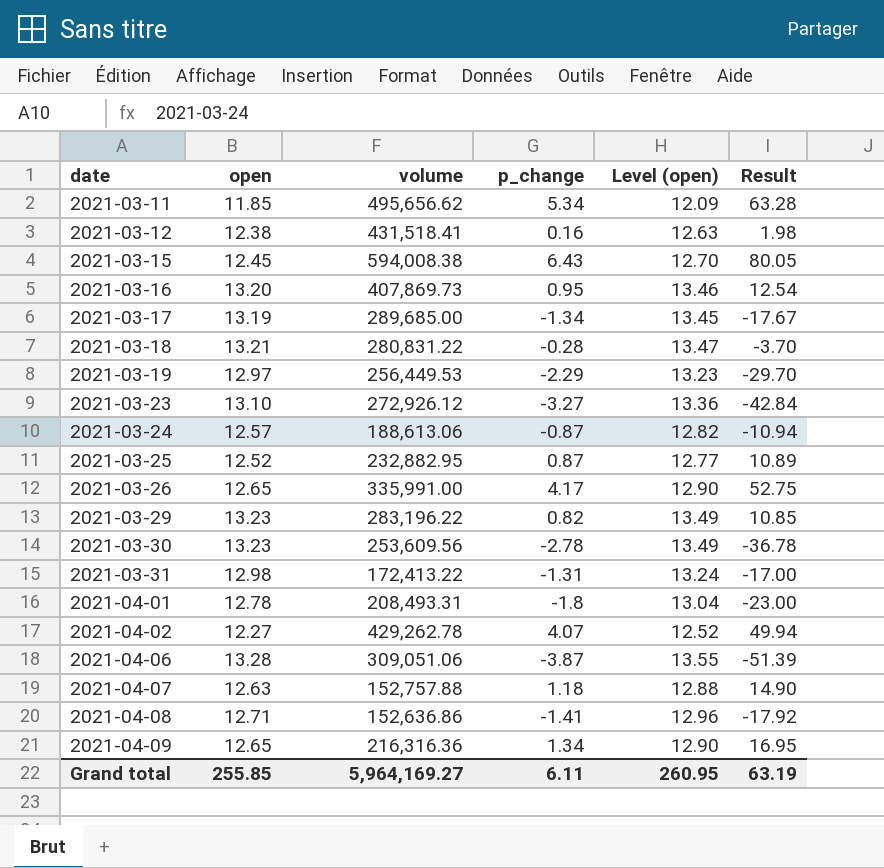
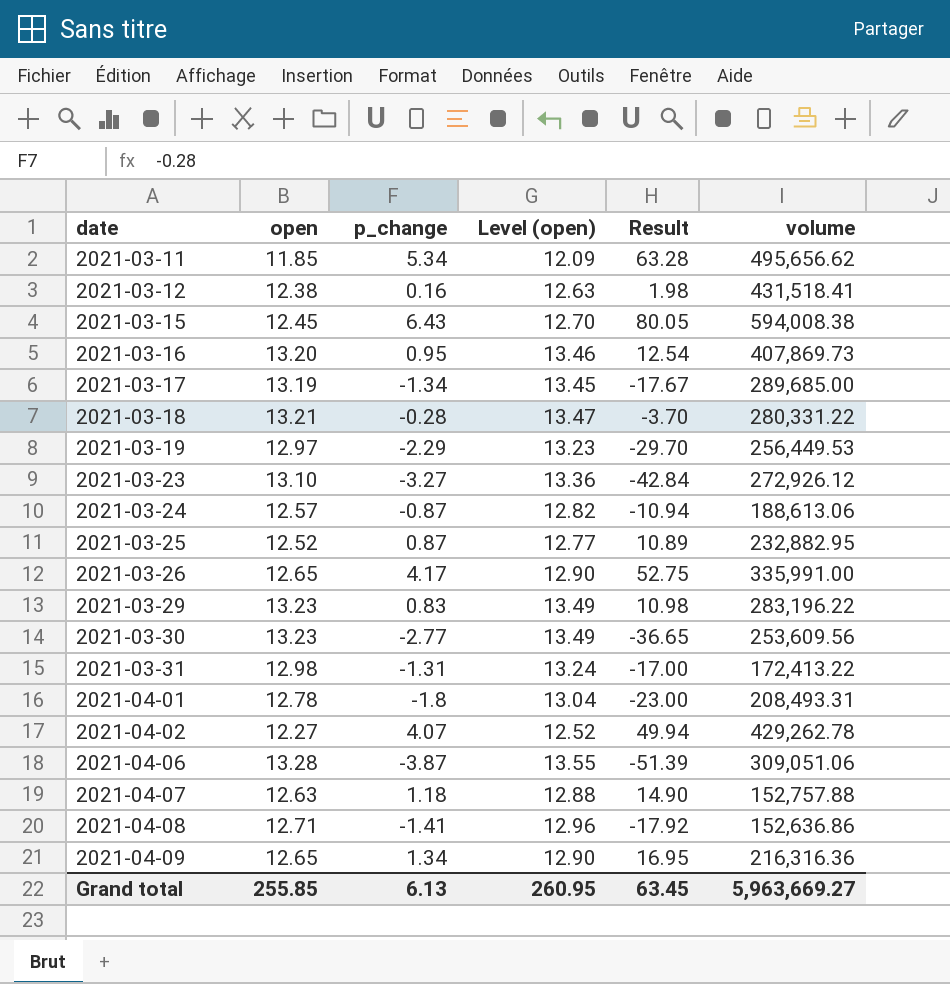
column volume | position: 3 -> 6
2021-03-18 | volume: 280,831.22 -> 280,331.22
2021-03-29 | p_change: 0.82 -> 0.83
2021-03-29 | Result: 10.85 -> 10.98
2021-03-30 | p_change: -2.78 -> -2.77
2021-03-30 | Result: -36.78 -> -36.65
Grand total | p_change: 6.11 -> 6.13
Grand total | Result: 63.19 -> 63.45
Grand total | volume: 5,964,169.27 -> 5,963,669.27

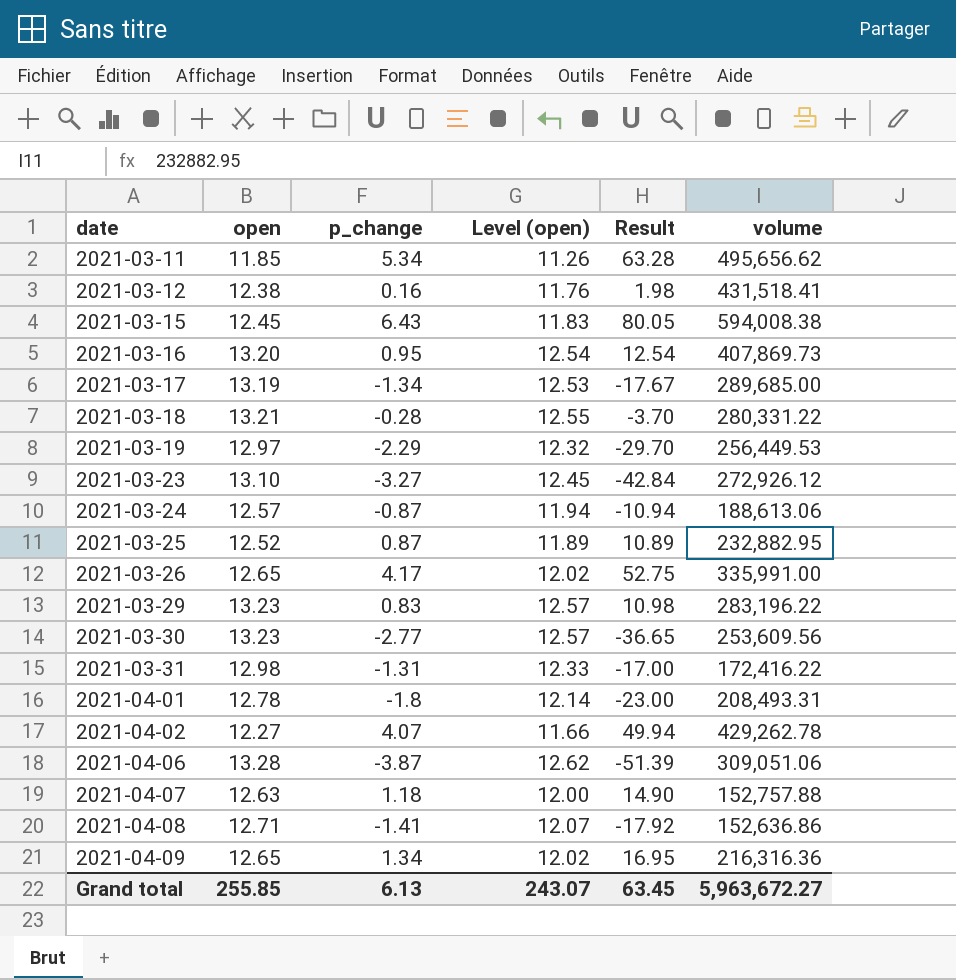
column Level (open) | formula: [open] * 1.02 -> [open] * 0.95
2021-03-31 | volume: 172,413.22 -> 172,416.22
Grand total | Level (open): 260.95 -> 243.07
Grand total | volume: 5,963,669.27 -> 5,963,672.27

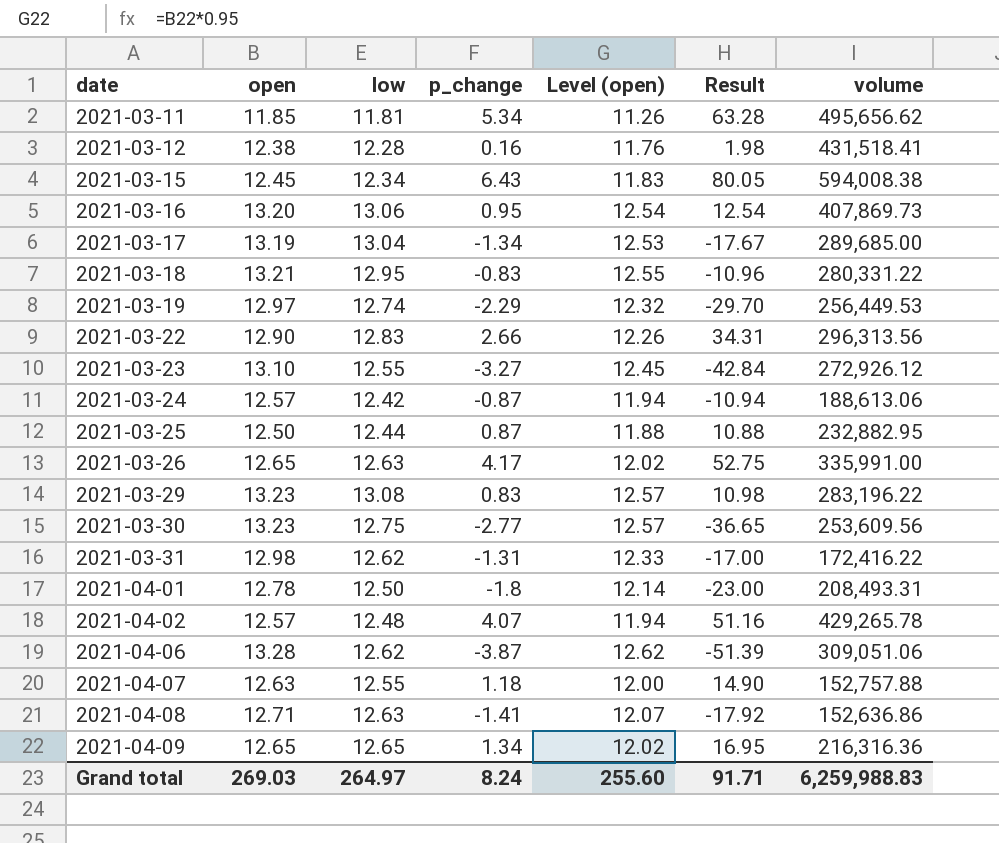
column low | position: none -> 3
2021-03-18 | p_change: -0.28 -> -0.83
2021-03-18 | Result: -3.70 -> -10.96
row 2021-03-22: none -> 12.90 | 12.83 | 2.66 | 12.26 | 34.31 | 296,313.56
2021-03-25 | open: 12.52 -> 12.50
2021-03-25 | Level (open): 11.89 -> 11.88
2021-03-25 | Result: 10.89 -> 10.88
2021-04-02 | open: 12.27 -> 12.57
2021-04-02 | Level (open): 11.66 -> 11.94
2021-04-02 | Result: 49.94 -> 51.16
2021-04-02 | volume: 429,262.78 -> 429,265.78
Grand total | open: 255.85 -> 269.03
Grand total | p_change: 6.13 -> 8.24
Grand total | Level (open): 243.07 -> 255.60
Grand total | Result: 63.45 -> 91.71
Grand total | volume: 5,963,672.27 -> 6,259,988.83

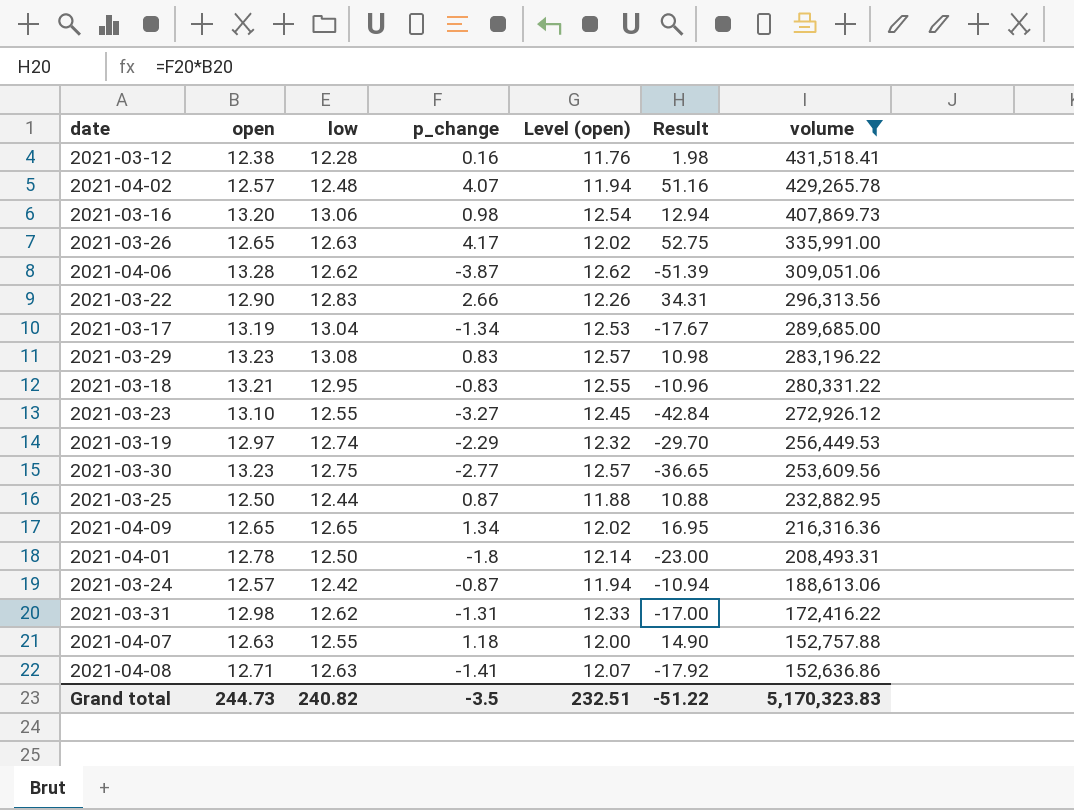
filter: none -> volume <= 431,518.41
row order: date ascending -> volume descending
2021-03-16 | p_change: 0.95 -> 0.98
2021-03-16 | Result: 12.54 -> 12.94
Grand total | open: 269.03 -> 244.73
Grand total | low: 264.97 -> 240.82
Grand total | p_change: 8.24 -> -3.5
Grand total | Level (open): 255.60 -> 232.51
Grand total | Result: 91.71 -> -51.22
Grand total | volume: 6,259,988.83 -> 5,170,323.83

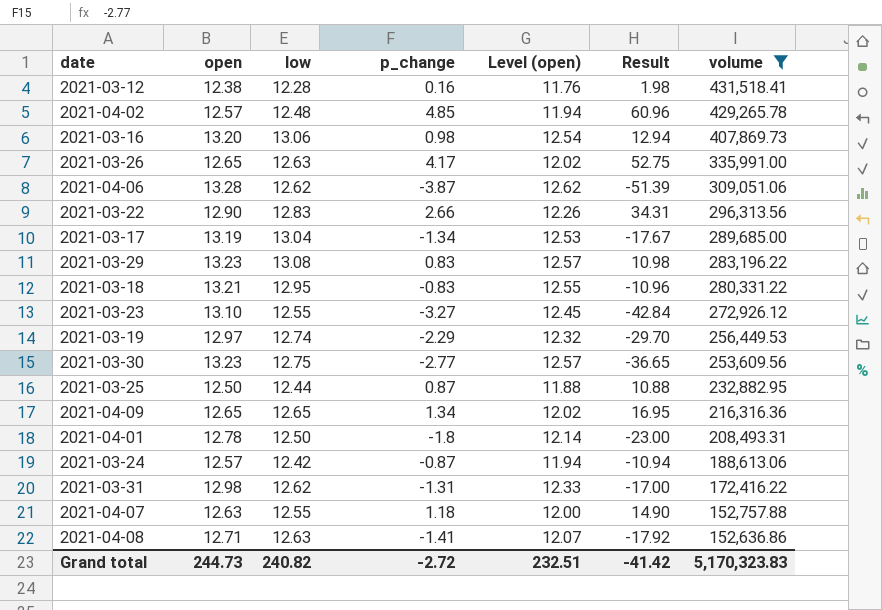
2021-04-02 | p_change: 4.07 -> 4.85
2021-04-02 | Result: 51.16 -> 60.96
Grand total | p_change: -3.5 -> -2.72
Grand total | Result: -51.22 -> -41.42

